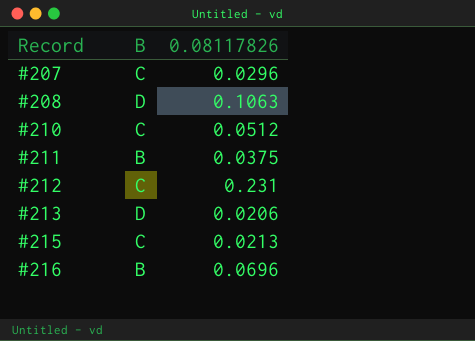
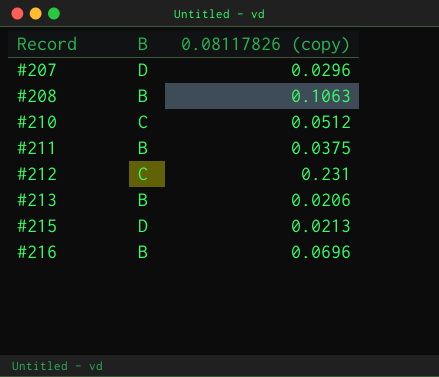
column name: 0.08117826 -> 0.08117826 (copy)
#207 | B: C -> D
#208 | B: D -> B
#213 | B: D -> B
#215 | B: C -> D

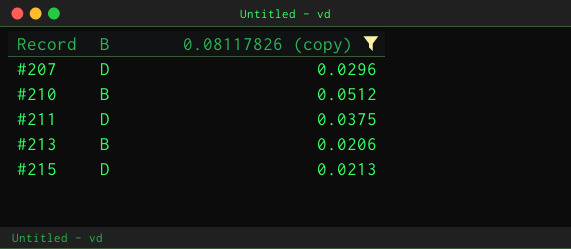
filter: none -> 0.08117826 (copy) <= 0.0512
#210 | B: C -> B
#211 | B: B -> D

